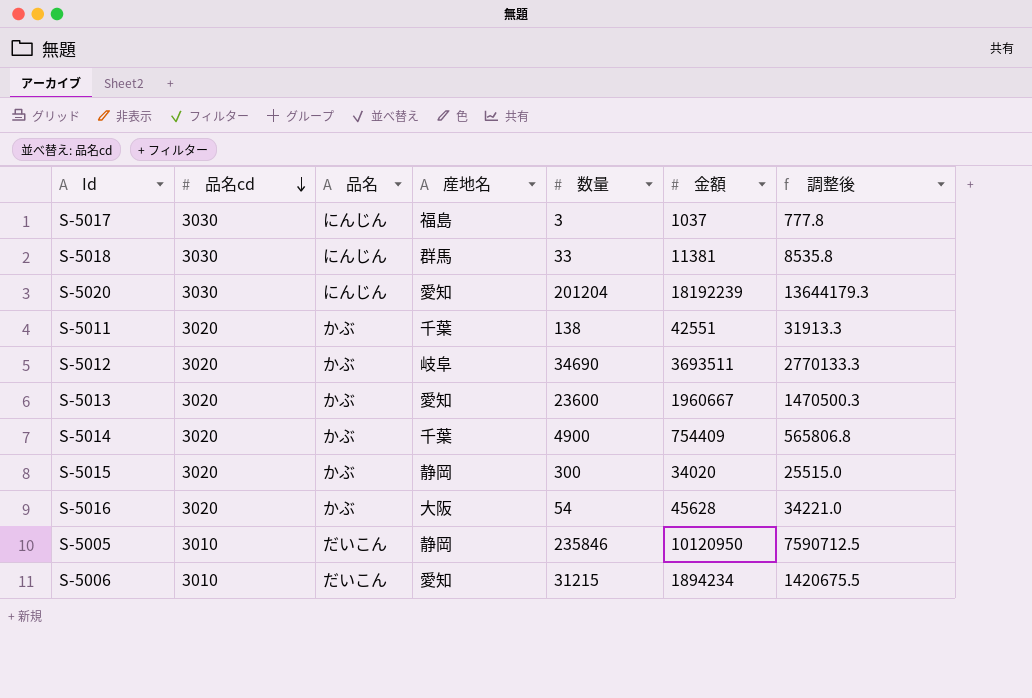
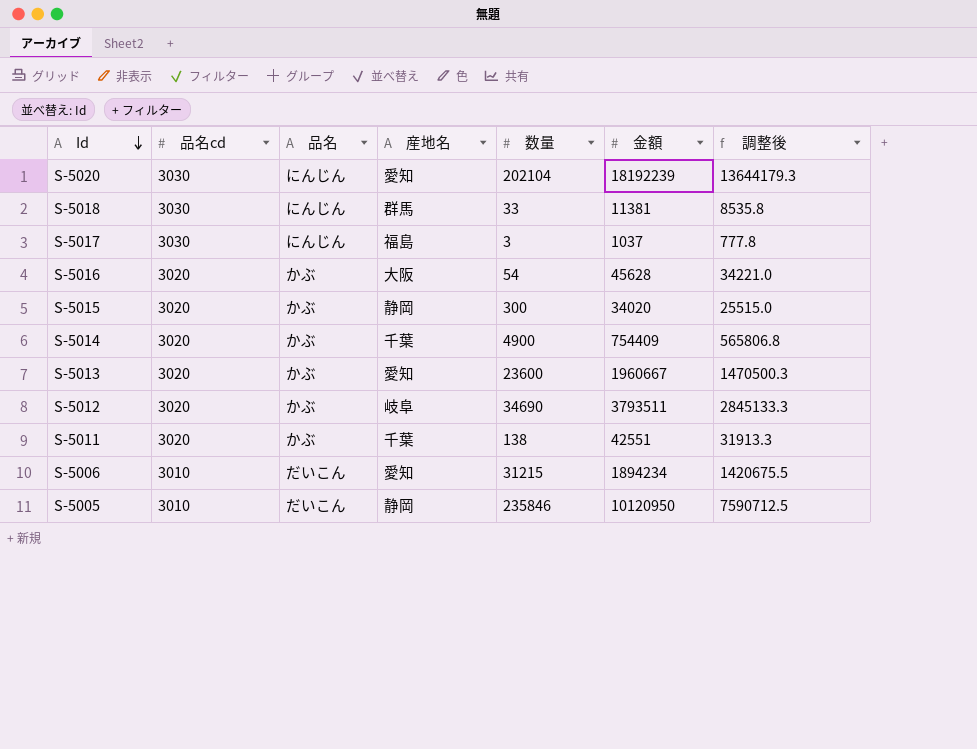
row order: 品名cd descending -> Id descending
S-5020 | 数量: 201204 -> 202104
S-5012 | 金額: 3693511 -> 3793511
S-5012 | 調整後: 2770133.3 -> 2845133.3

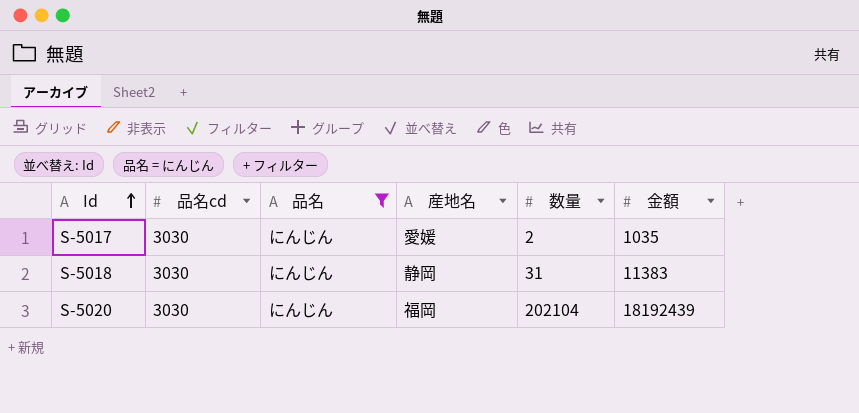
filter: none -> 品名 = にんじん
row order: Id descending -> Id ascending
column 調整後 | formula: [金額] * 0.75 -> none
S-5017 | 産地名: 福島 -> 愛媛
S-5017 | 数量: 3 -> 2
S-5017 | 金額: 1037 -> 1035
S-5018 | 産地名: 群馬 -> 静岡
S-5018 | 数量: 33 -> 31
S-5018 | 金額: 11381 -> 11383
S-5020 | 産地名: 愛知 -> 福岡
S-5020 | 金額: 18192239 -> 18192439

